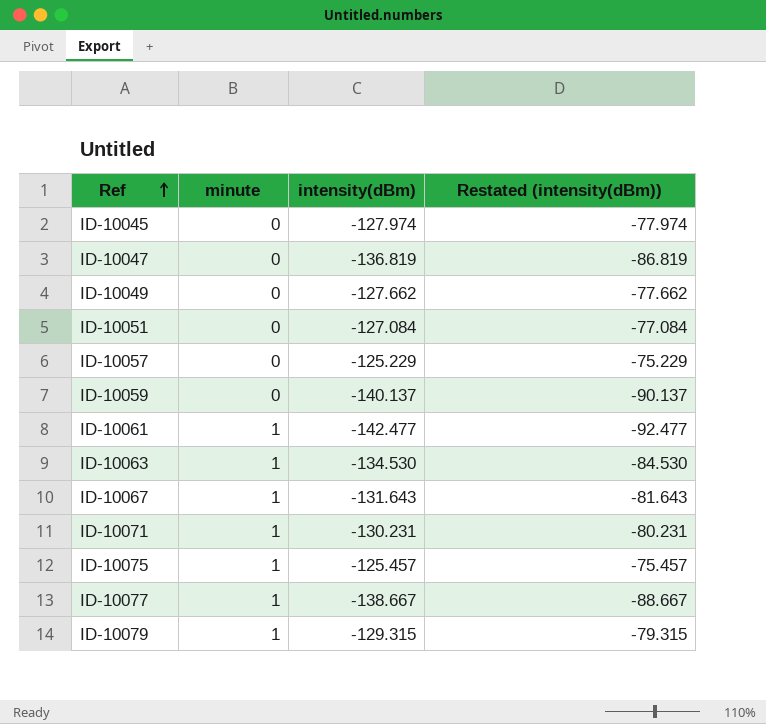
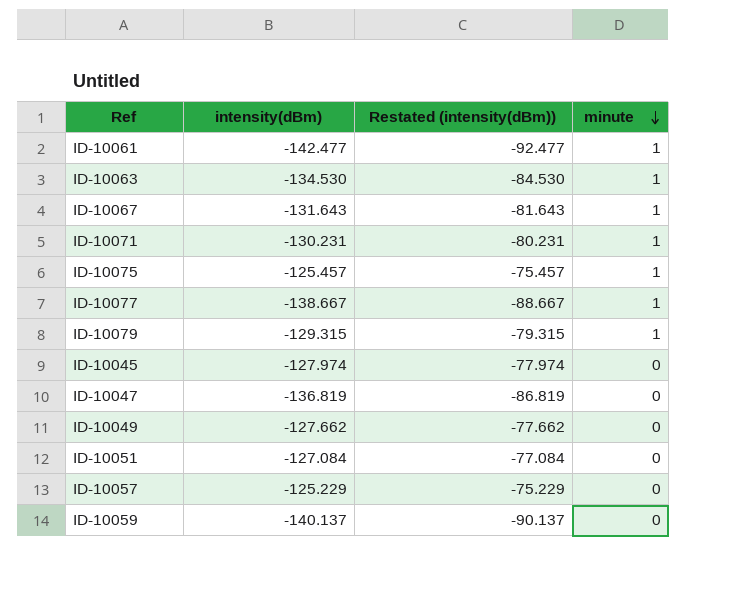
row order: Ref ascending -> minute descending
column minute | position: 2 -> 4

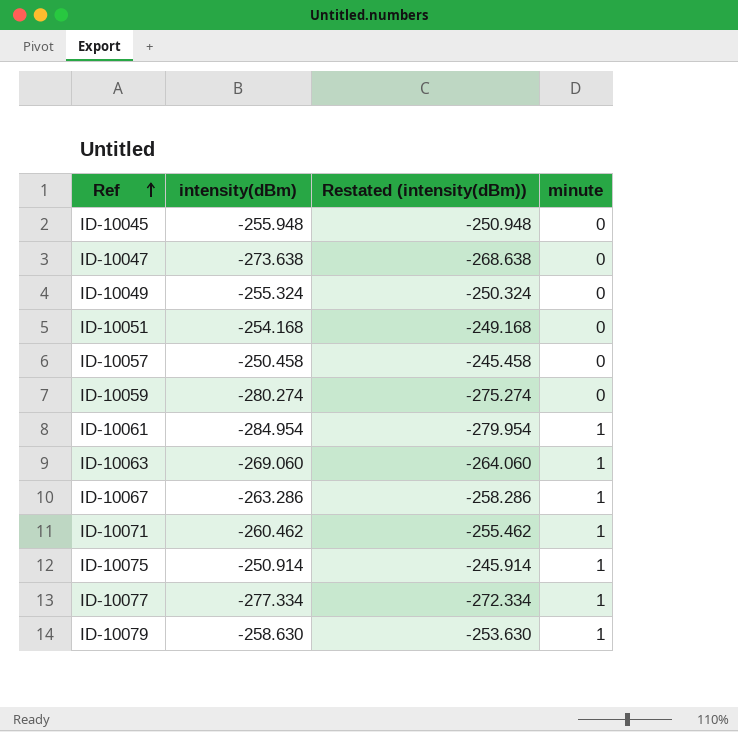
row order: minute descending -> Ref ascending
column Restated (intensity(dBm)) | formula: [intensity(dBm)] + 50 -> [intensity(dBm)] + 5
ID-10045 | intensity(dBm): -127.974 -> -255.948
ID-10047 | intensity(dBm): -136.819 -> -273.638
ID-10049 | intensity(dBm): -127.662 -> -255.324
ID-10051 | intensity(dBm): -127.084 -> -254.168
ID-10057 | intensity(dBm): -125.229 -> -250.458
ID-10059 | intensity(dBm): -140.137 -> -280.274
ID-10061 | intensity(dBm): -142.477 -> -284.954
ID-10063 | intensity(dBm): -134.530 -> -269.060
ID-10067 | intensity(dBm): -131.643 -> -263.286
ID-10071 | intensity(dBm): -130.231 -> -260.462
ID-10075 | intensity(dBm): -125.457 -> -250.914
ID-10077 | intensity(dBm): -138.667 -> -277.334
ID-10079 | intensity(dBm): -129.315 -> -258.630

